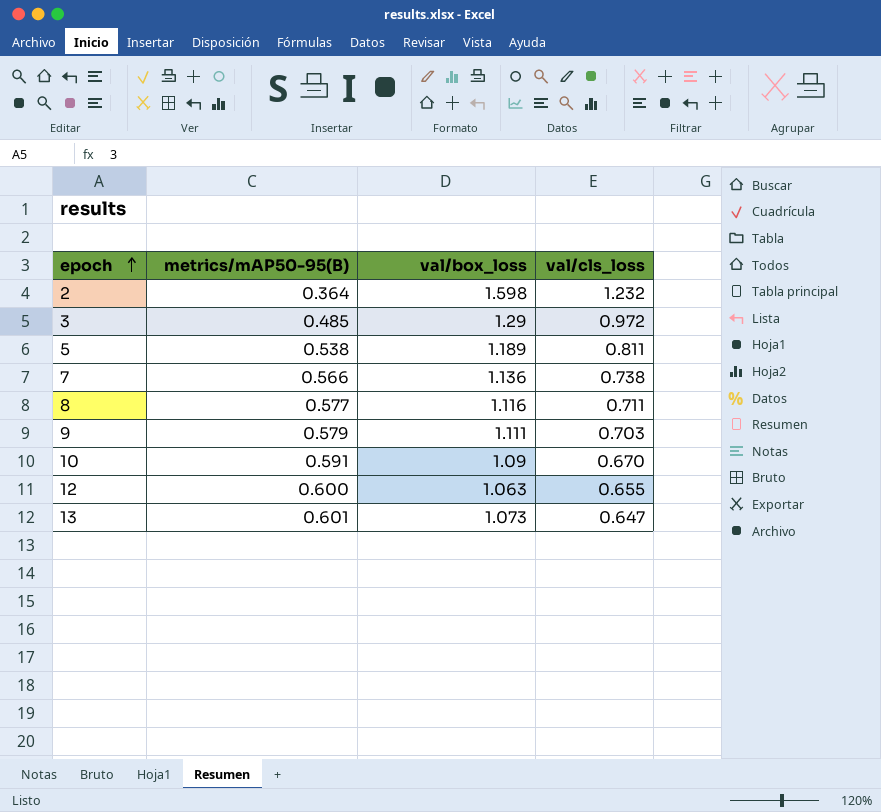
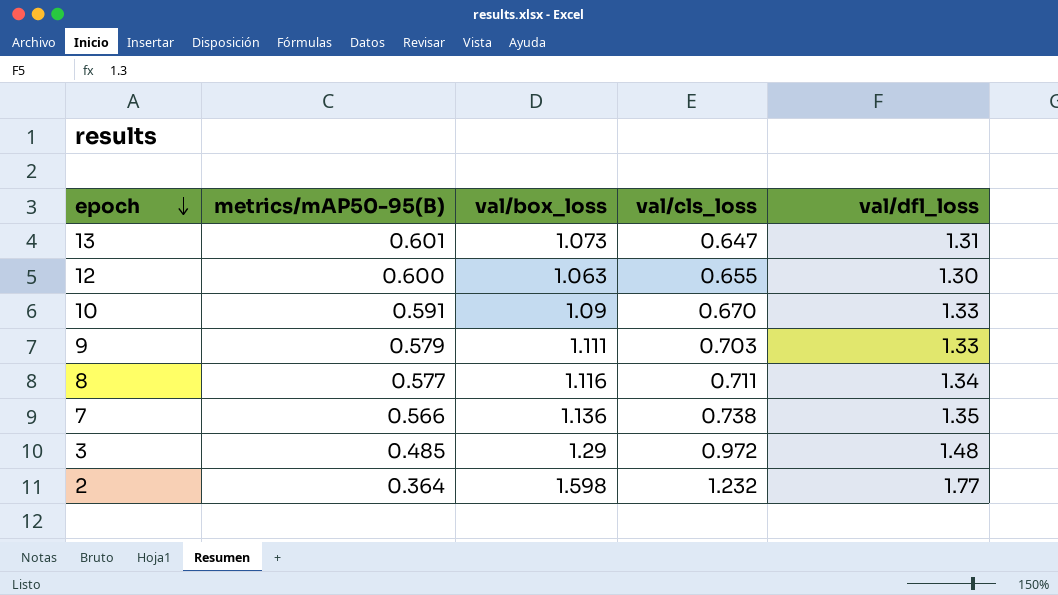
row order: epoch ascending -> epoch descending
column val/dfl_loss | position: none -> 5
row 5: 0.538 | 1.189 | 0.811 -> none

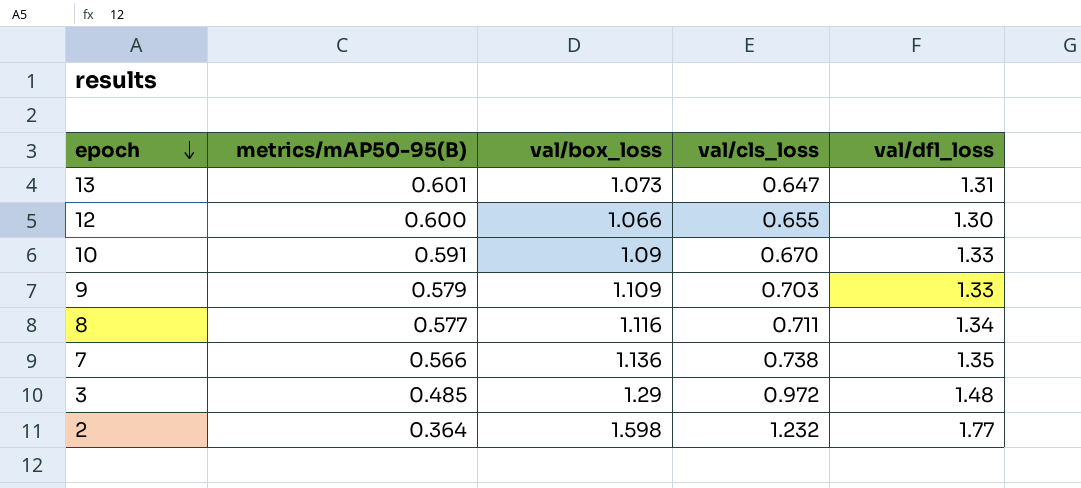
12 | val/box_loss: 1.063 -> 1.066
9 | val/box_loss: 1.111 -> 1.109

